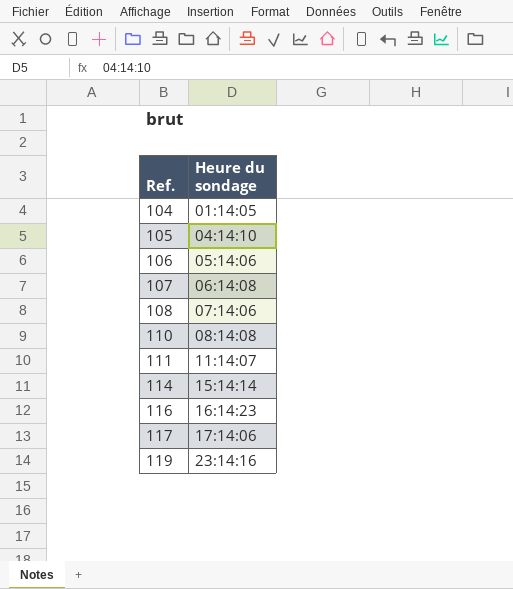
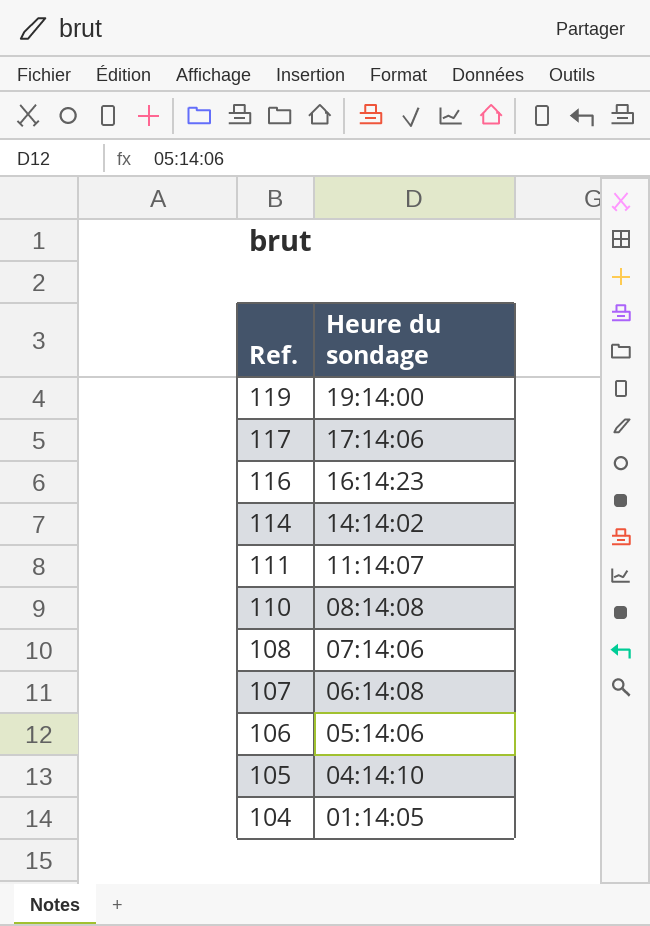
row order: Ref. ascending -> Ref. descending
119 | Heure du sondage: 23:14:16 -> 19:14:00
114 | Heure du sondage: 15:14:14 -> 14:14:02

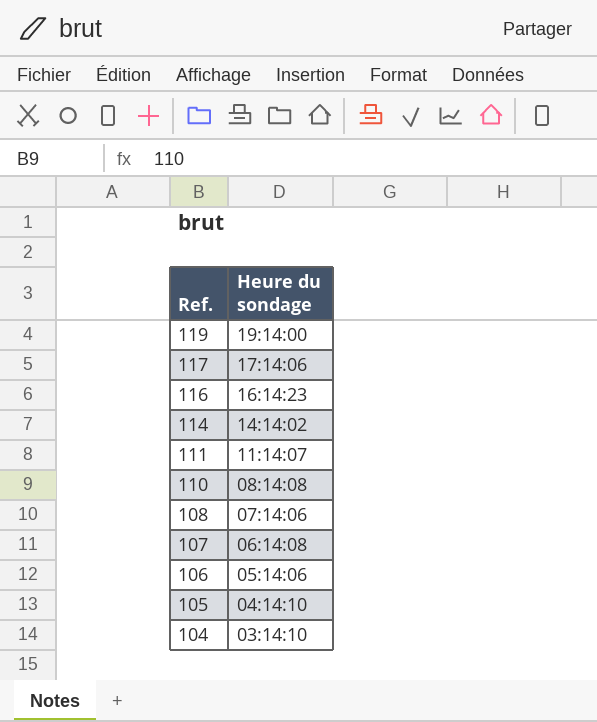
104 | Heure du sondage: 01:14:05 -> 03:14:10

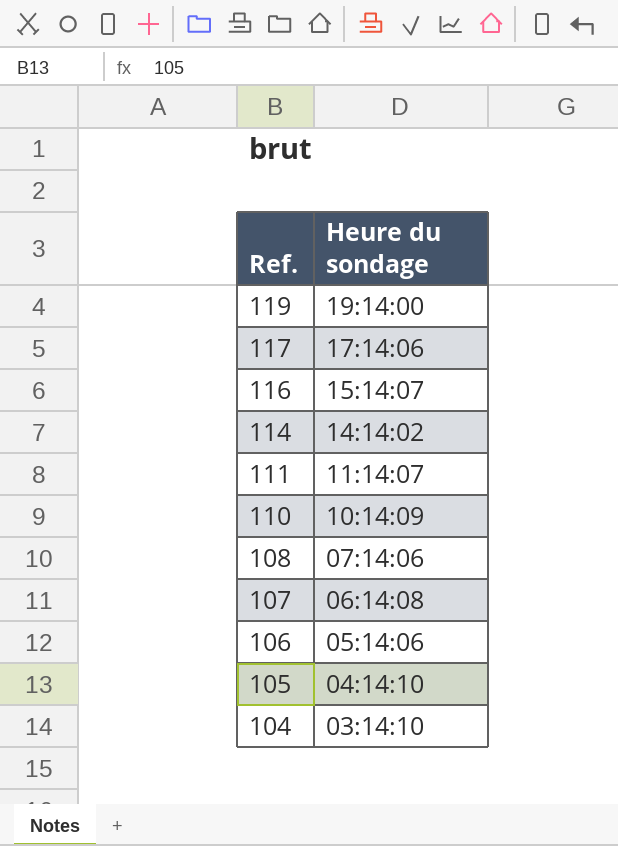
116 | Heure du sondage: 16:14:23 -> 15:14:07
110 | Heure du sondage: 08:14:08 -> 10:14:09

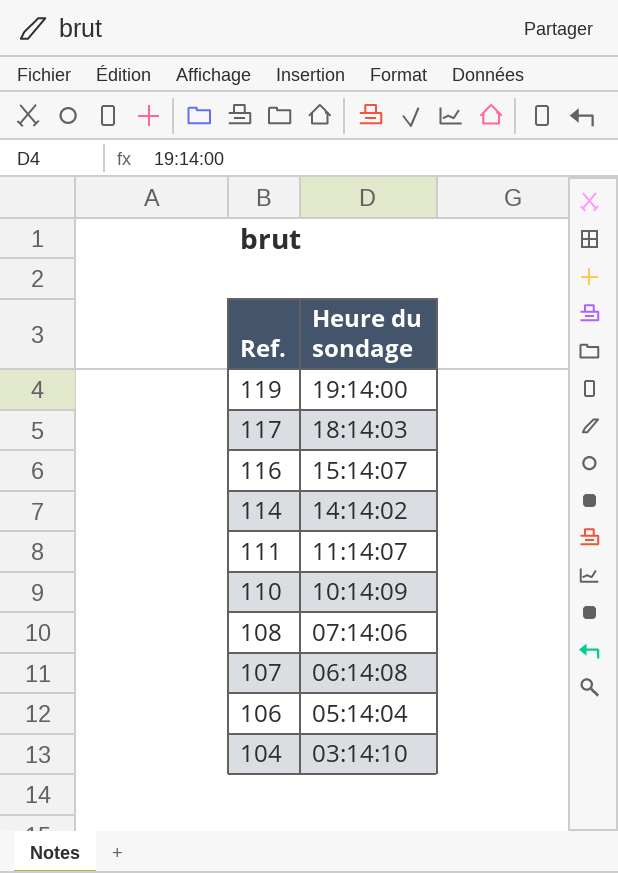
row 105: 04:14:10 -> none
117 | Heure du sondage: 17:14:06 -> 18:14:03
106 | Heure du sondage: 05:14:06 -> 05:14:04

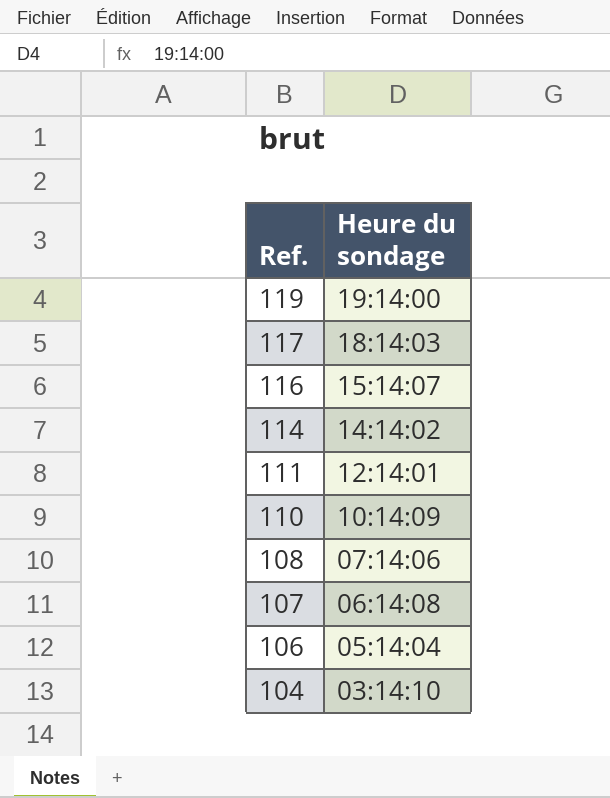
111 | Heure du sondage: 11:14:07 -> 12:14:01

